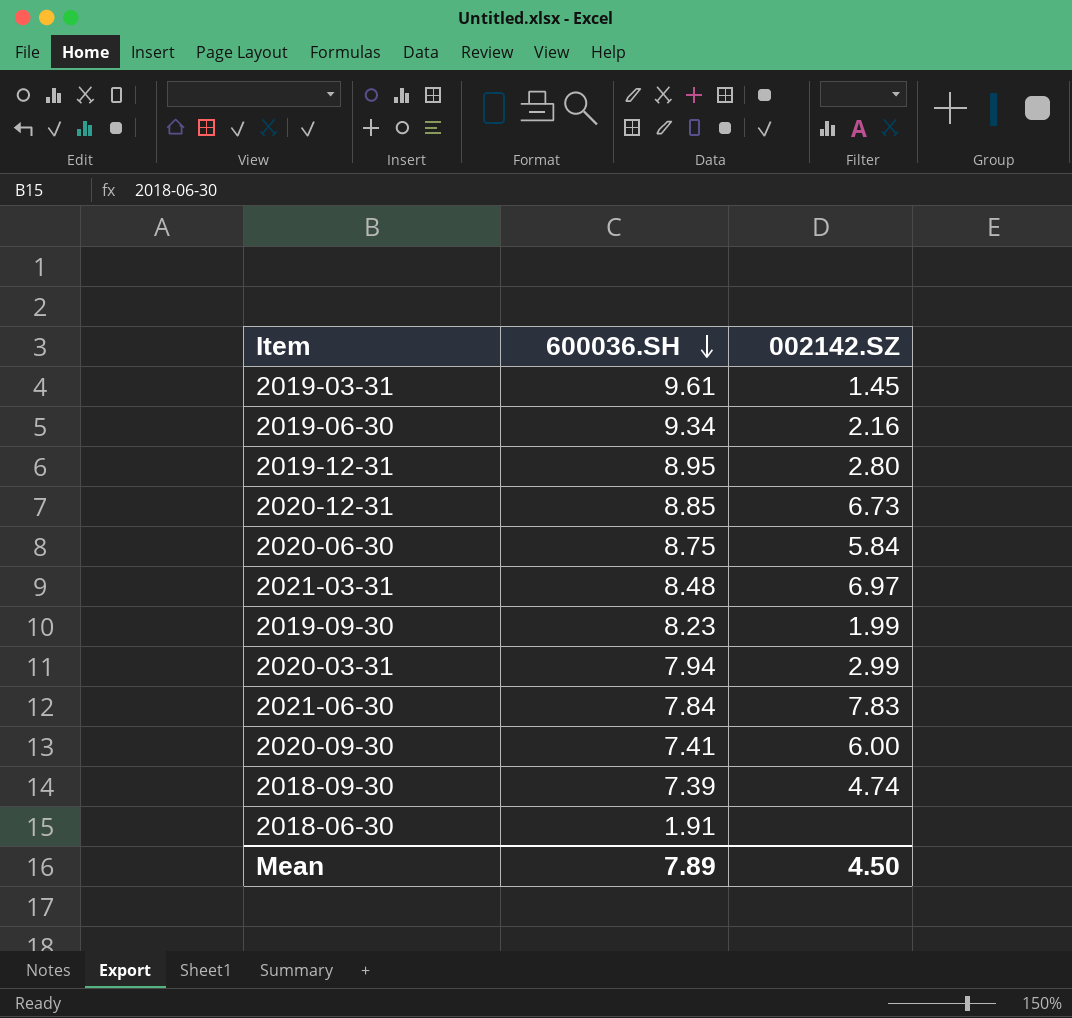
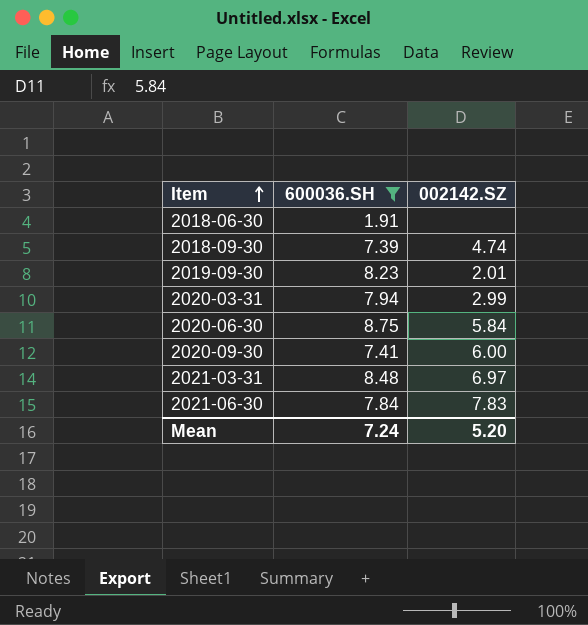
filter: none -> 600036.SH <= 8.75
row order: 600036.SH descending -> Item ascending
2019-09-30 | 002142.SZ: 1.99 -> 2.01
Mean | 600036.SH: 7.89 -> 7.24
Mean | 002142.SZ: 4.50 -> 5.20

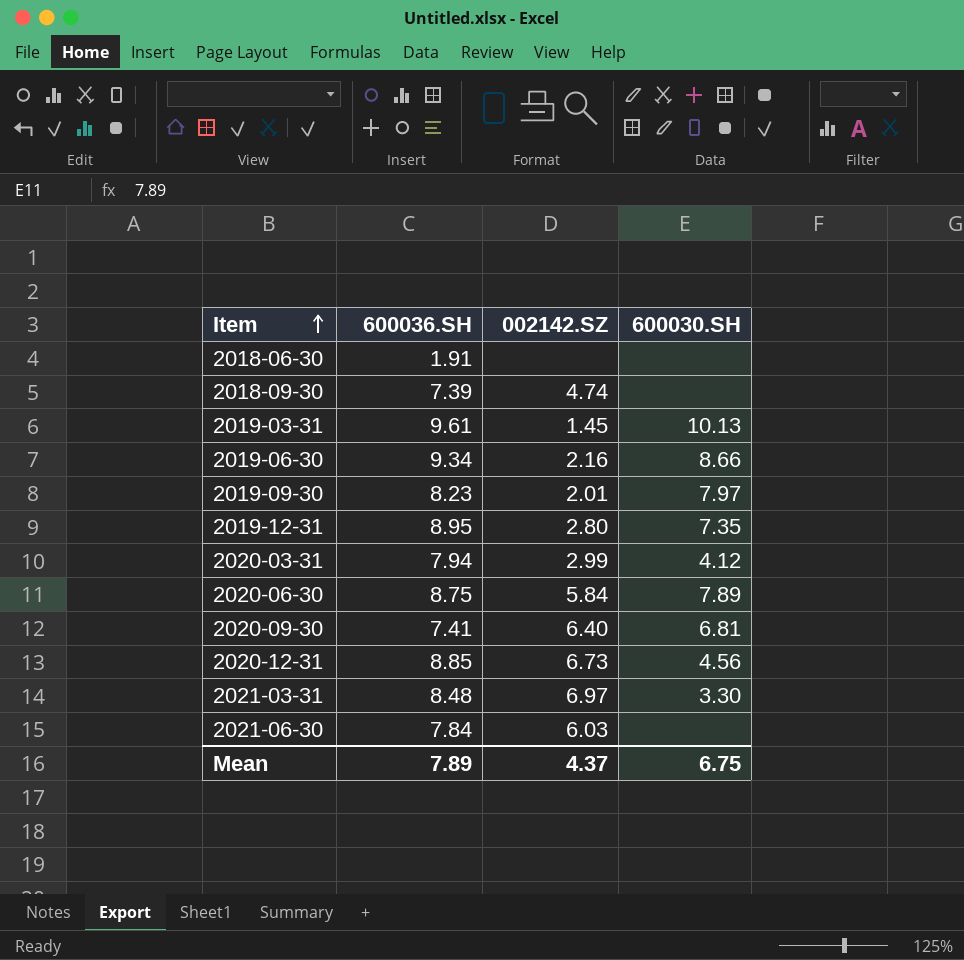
filter: 600036.SH <= 8.75 -> none
column 600030.SH | position: none -> 4
2020-09-30 | 002142.SZ: 6.00 -> 6.40
2021-06-30 | 002142.SZ: 7.83 -> 6.03
Mean | 600036.SH: 7.24 -> 7.89
Mean | 002142.SZ: 5.20 -> 4.37

